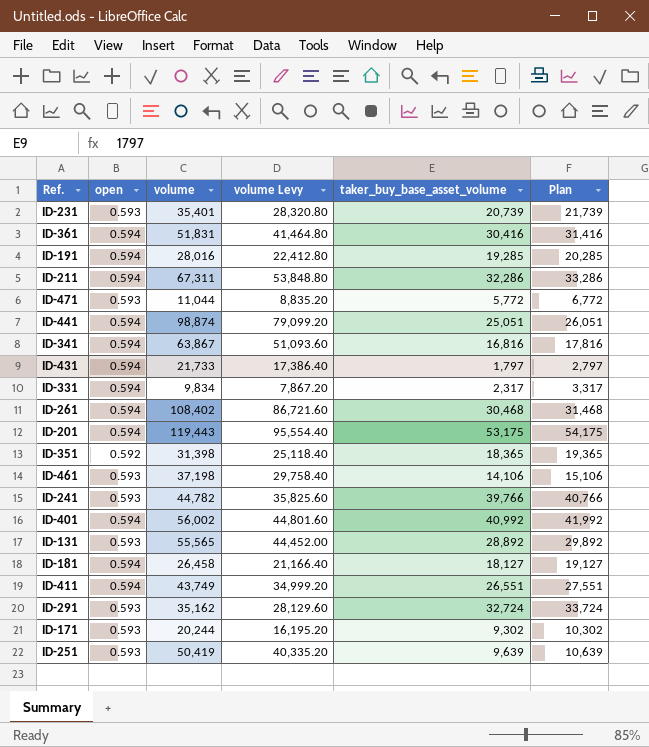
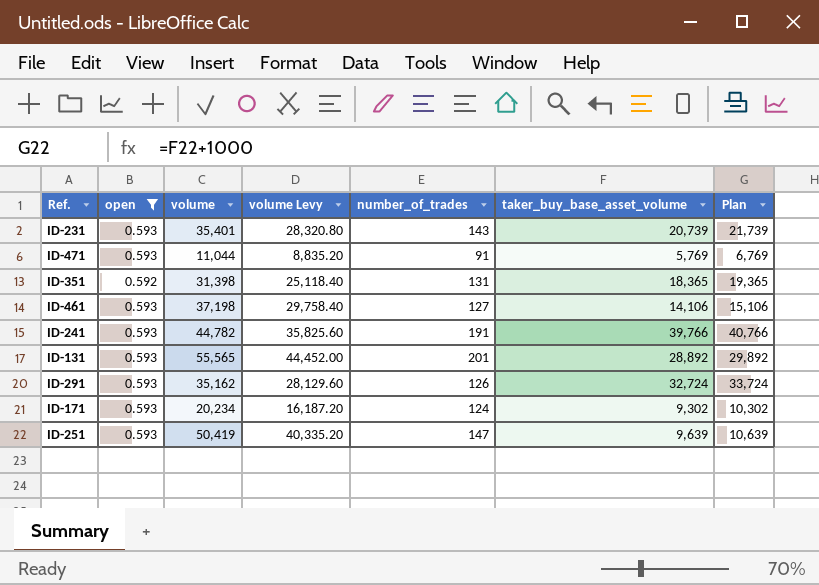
filter: none -> open != 0.594
column number_of_trades | position: none -> 5
ID-471 | taker_buy_base_asset_volume: 5,772 -> 5,769
ID-471 | Plan: 6,772 -> 6,769
ID-171 | volume: 20,244 -> 20,234
ID-171 | volume Levy: 16,195.20 -> 16,187.20

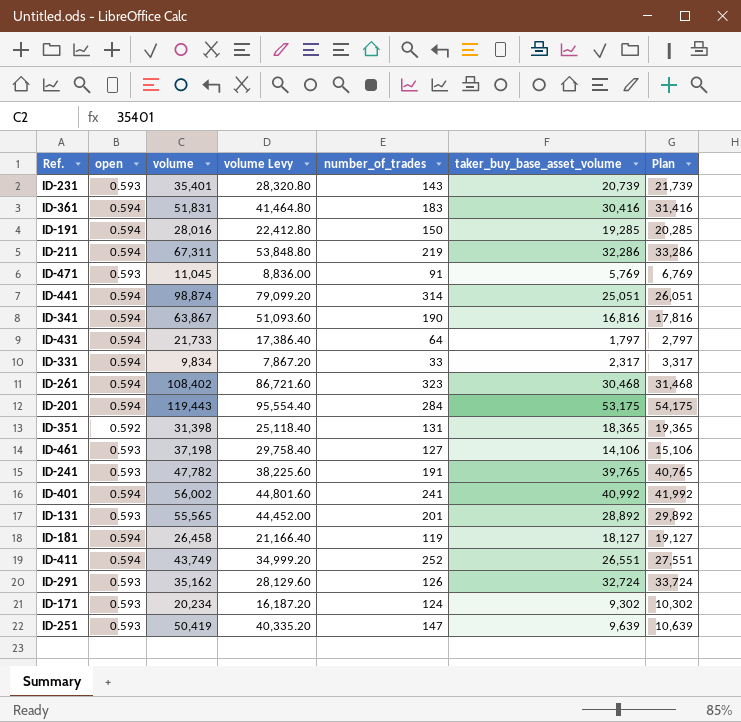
filter: open != 0.594 -> none
ID-471 | volume: 11,044 -> 11,045
ID-471 | volume Levy: 8,835.20 -> 8,836.00
ID-241 | volume: 44,782 -> 47,782
ID-241 | volume Levy: 35,825.60 -> 38,225.60
ID-241 | taker_buy_base_asset_volume: 39,766 -> 39,765
ID-241 | Plan: 40,766 -> 40,765

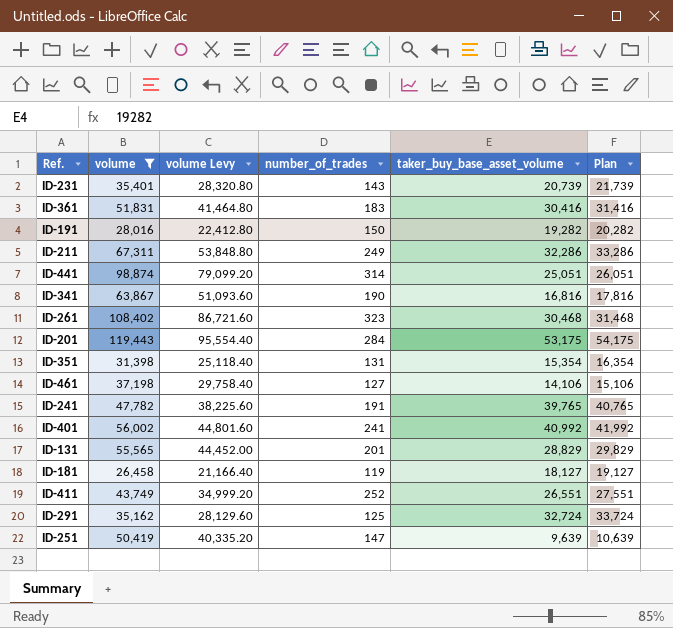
filter: none -> volume >= 26,458
column open | position: 2 -> none
ID-191 | taker_buy_base_asset_volume: 19,285 -> 19,282
ID-191 | Plan: 20,285 -> 20,282
ID-211 | number_of_trades: 219 -> 249
ID-351 | taker_buy_base_asset_volume: 18,365 -> 15,354
ID-351 | Plan: 19,365 -> 16,354
ID-131 | taker_buy_base_asset_volume: 28,892 -> 28,829
ID-131 | Plan: 29,892 -> 29,829
ID-291 | number_of_trades: 126 -> 125

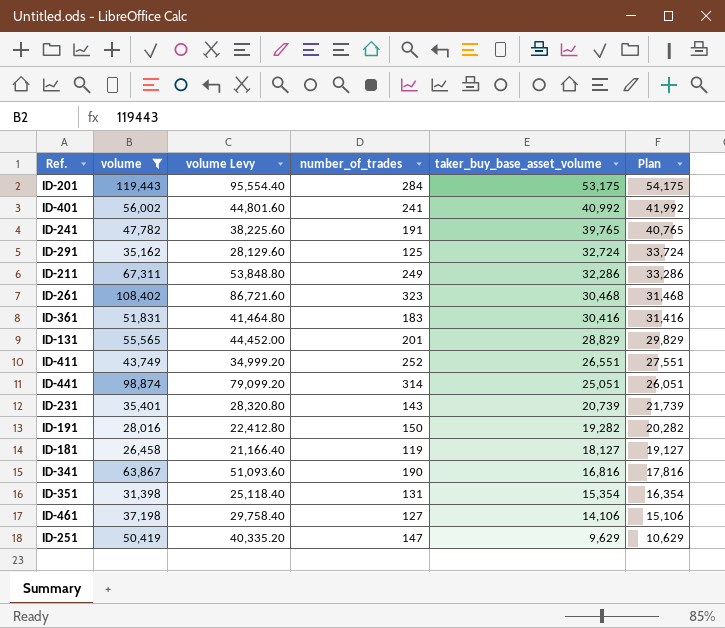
row order: none -> taker_buy_base_asset_volume descending
ID-251 | taker_buy_base_asset_volume: 9,639 -> 9,629
ID-251 | Plan: 10,639 -> 10,629

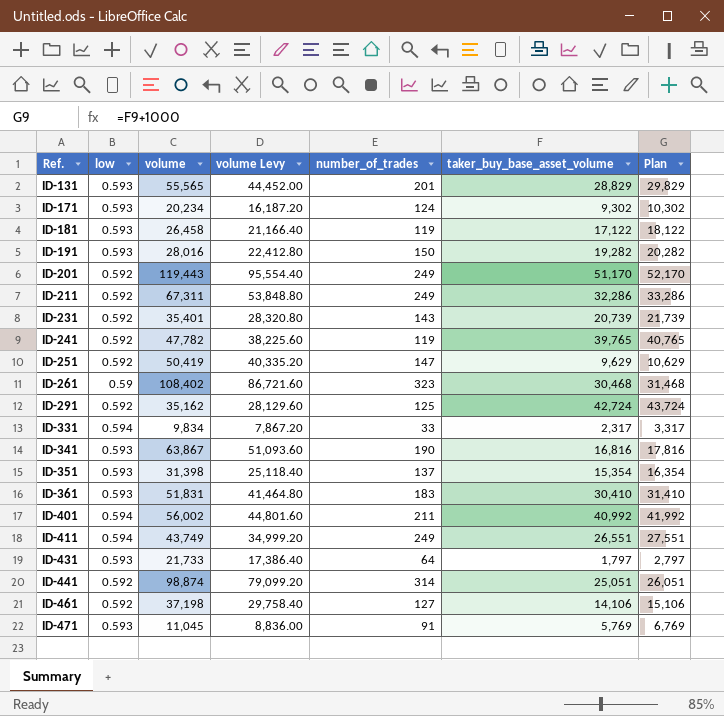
filter: volume >= 26,458 -> none
row order: taker_buy_base_asset_volume descending -> Ref. ascending
column low | position: none -> 2
ID-181 | taker_buy_base_asset_volume: 18,127 -> 17,122
ID-181 | Plan: 19,127 -> 18,122
ID-201 | number_of_trades: 284 -> 249
ID-201 | taker_buy_base_asset_volume: 53,175 -> 51,170
ID-201 | Plan: 54,175 -> 52,170
ID-241 | number_of_trades: 191 -> 119
ID-291 | taker_buy_base_asset_volume: 32,724 -> 42,724
ID-291 | Plan: 33,724 -> 43,724
ID-351 | number_of_trades: 131 -> 137
ID-361 | taker_buy_base_asset_volume: 30,416 -> 30,410
ID-361 | Plan: 31,416 -> 31,410
ID-401 | number_of_trades: 241 -> 211
ID-411 | number_of_trades: 252 -> 249

